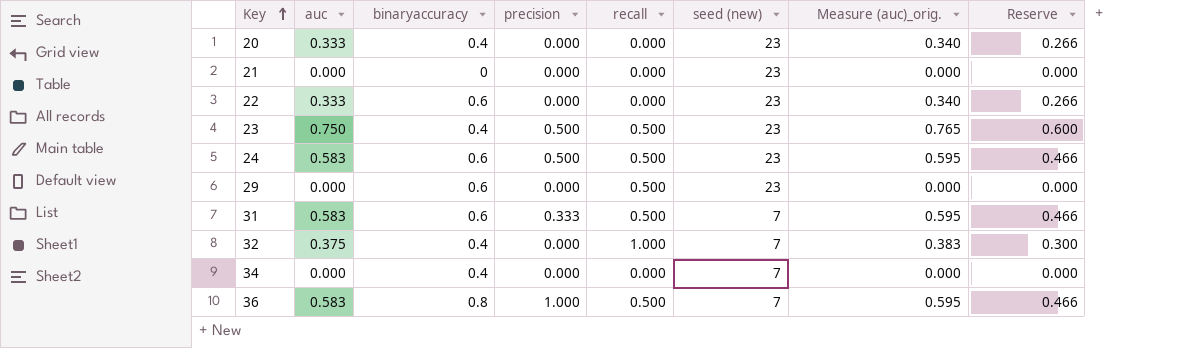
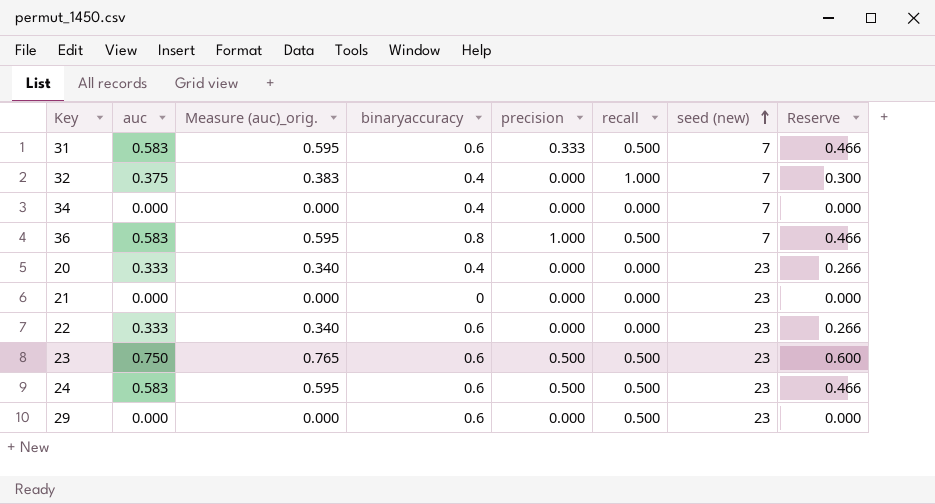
row order: Key ascending -> seed (new) ascending
column Measure (auc)_orig. | position: 7 -> 3
23 | binaryaccuracy: 0.4 -> 0.6

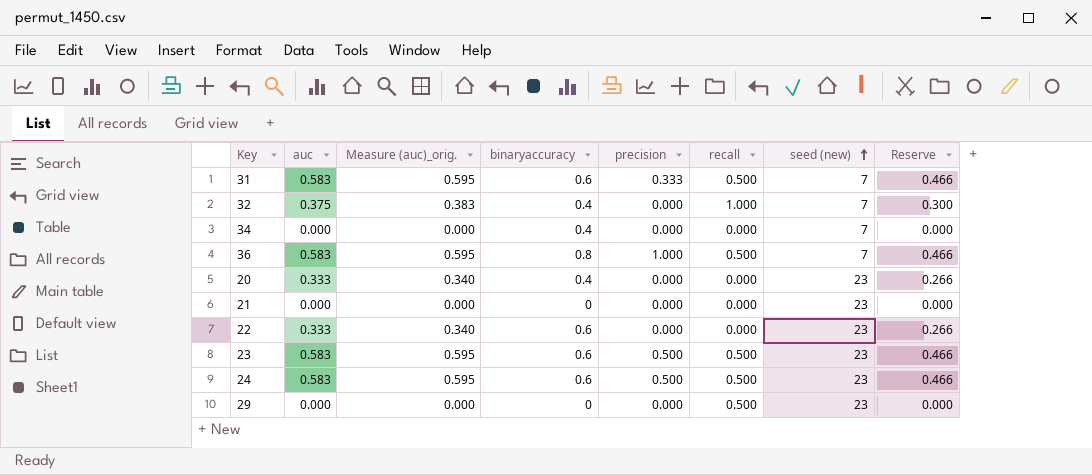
23 | auc: 0.750 -> 0.583
23 | Measure (auc)_orig.: 0.765 -> 0.595
23 | Reserve: 0.600 -> 0.466
29 | binaryaccuracy: 0.6 -> 0

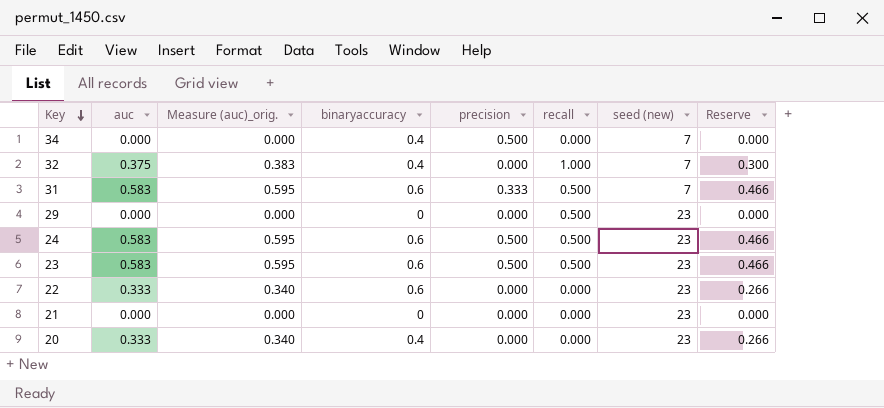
row order: seed (new) ascending -> Key descending
row 36: 0.583 | 0.595 | 0.8 | 1.000 | 0.500 | 7 | 0.466 -> none
34 | precision: 0.000 -> 0.500

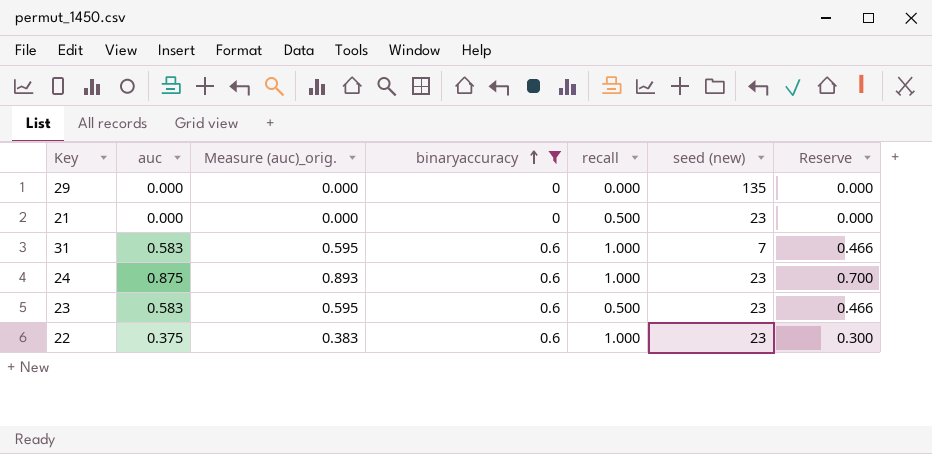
filter: none -> binaryaccuracy != 0.4
row order: Key descending -> binaryaccuracy ascending
column precision | position: 5 -> none
29 | recall: 0.500 -> 0.000
29 | seed (new): 23 -> 135
21 | recall: 0.000 -> 0.500
31 | recall: 0.500 -> 1.000
24 | auc: 0.583 -> 0.875
24 | Measure (auc)_orig.: 0.595 -> 0.893
24 | recall: 0.500 -> 1.000
24 | Reserve: 0.466 -> 0.700
22 | auc: 0.333 -> 0.375
22 | Measure (auc)_orig.: 0.340 -> 0.383
22 | recall: 0.000 -> 1.000
22 | Reserve: 0.266 -> 0.300

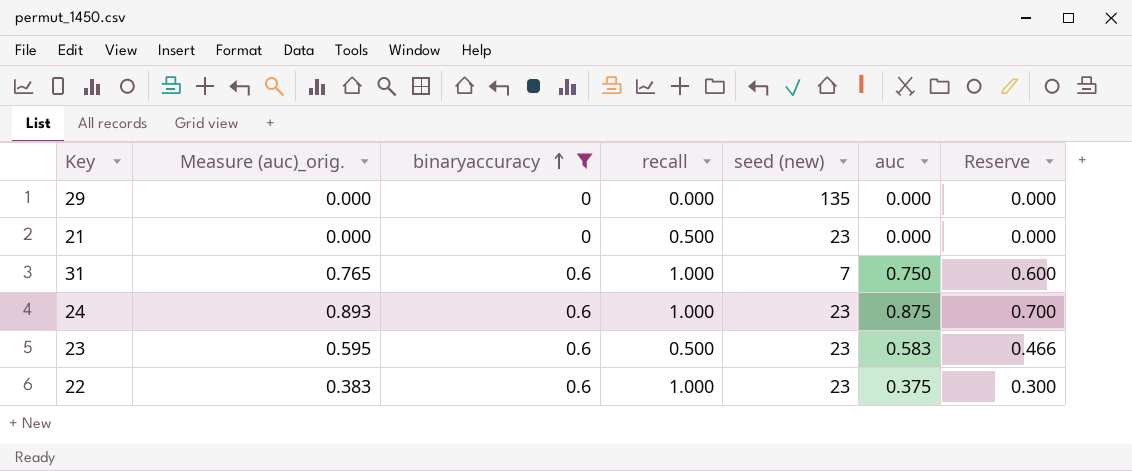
column auc | position: 2 -> 6
31 | Measure (auc)_orig.: 0.595 -> 0.765
31 | auc: 0.583 -> 0.750
31 | Reserve: 0.466 -> 0.600

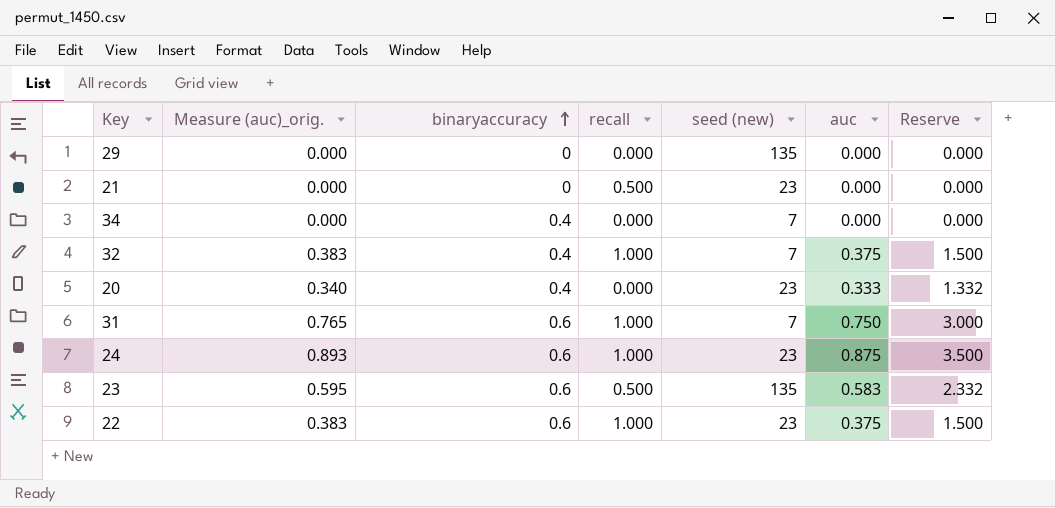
filter: binaryaccuracy != 0.4 -> none
column Reserve | formula: [auc] * 0.8 -> [auc] * 4
23 | seed (new): 23 -> 135

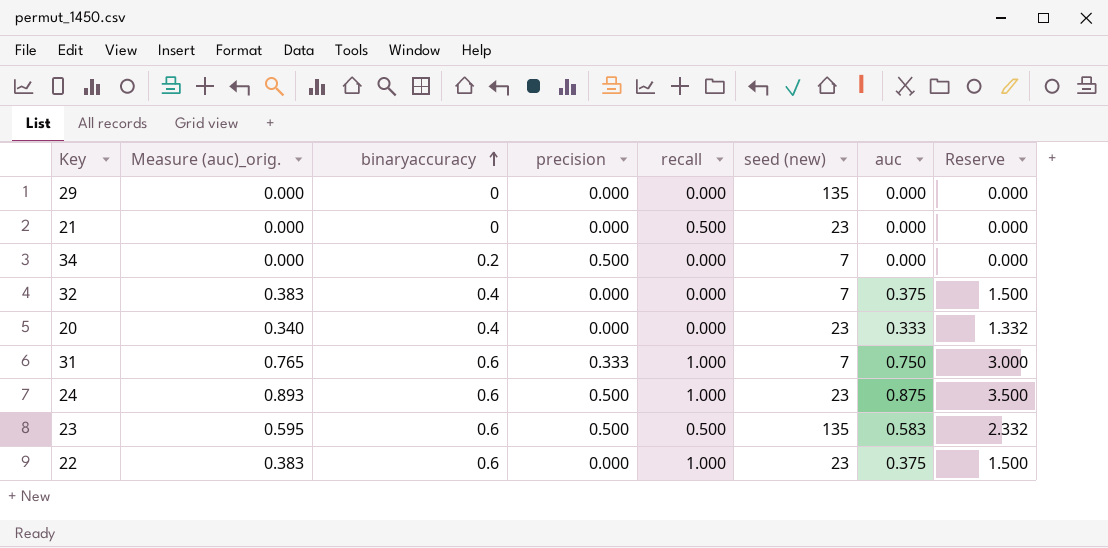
column precision | position: none -> 4
34 | binaryaccuracy: 0.4 -> 0.2
32 | recall: 1.000 -> 0.000

